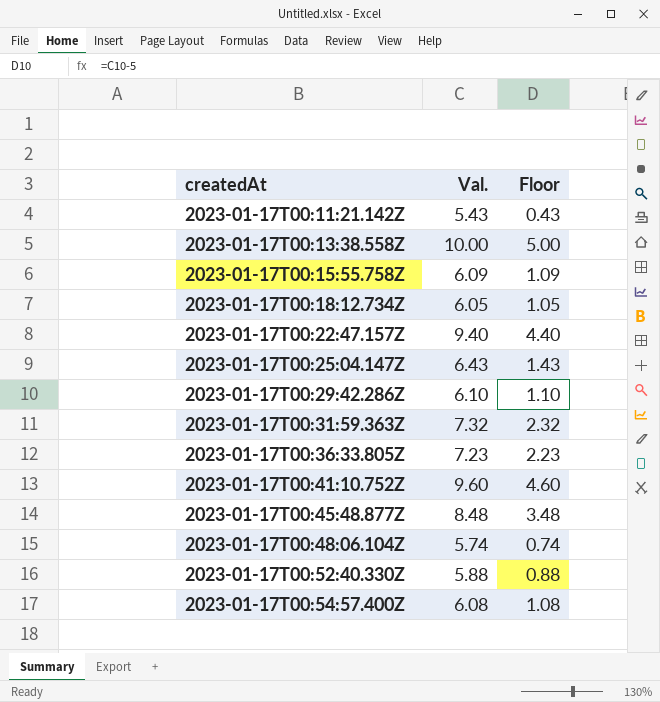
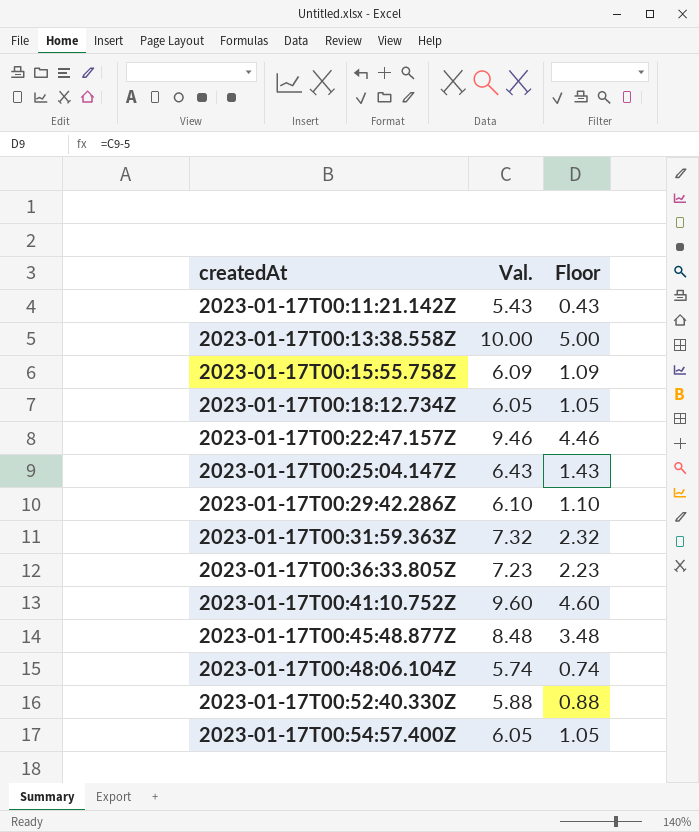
2023-01-17T00:22:47.157Z | Val.: 9.40 -> 9.46
2023-01-17T00:22:47.157Z | Floor: 4.40 -> 4.46
2023-01-17T00:54:57.400Z | Val.: 6.08 -> 6.05
2023-01-17T00:54:57.400Z | Floor: 1.08 -> 1.05

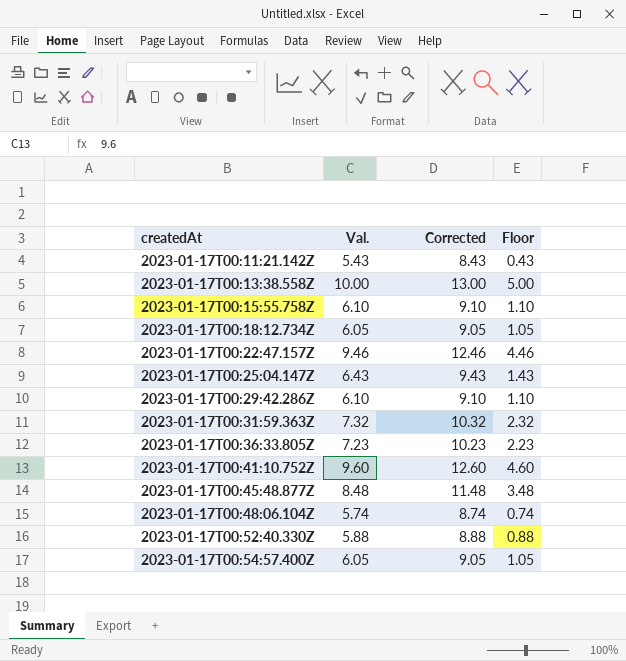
column Corrected | formula: none -> [Val.] + 3
2023-01-17T00:15:55.758Z | Val.: 6.09 -> 6.10
2023-01-17T00:15:55.758Z | Floor: 1.09 -> 1.10

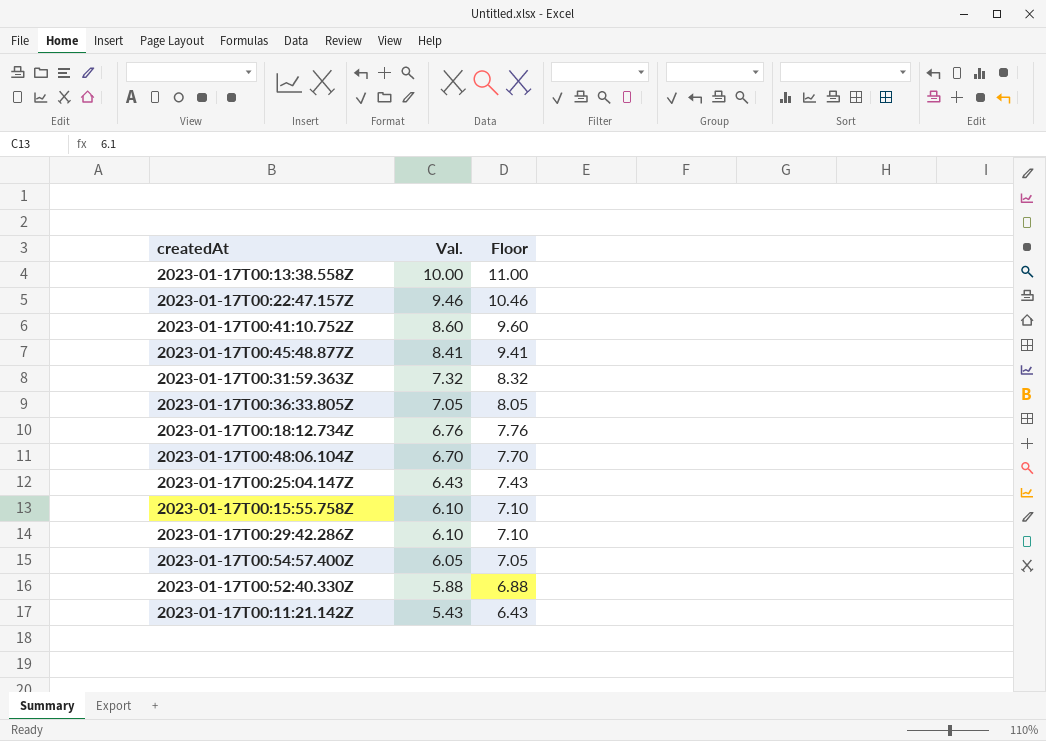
row order: createdAt ascending -> Val. descending
column Corrected | formula: [Val.] + 3 -> none
column Floor | formula: [Val.] - 5 -> [Val.] + 1
2023-01-17T00:41:10.752Z | Val.: 9.60 -> 8.60
2023-01-17T00:45:48.877Z | Val.: 8.48 -> 8.41
2023-01-17T00:36:33.805Z | Val.: 7.23 -> 7.05
2023-01-17T00:18:12.734Z | Val.: 6.05 -> 6.76
2023-01-17T00:48:06.104Z | Val.: 5.74 -> 6.70

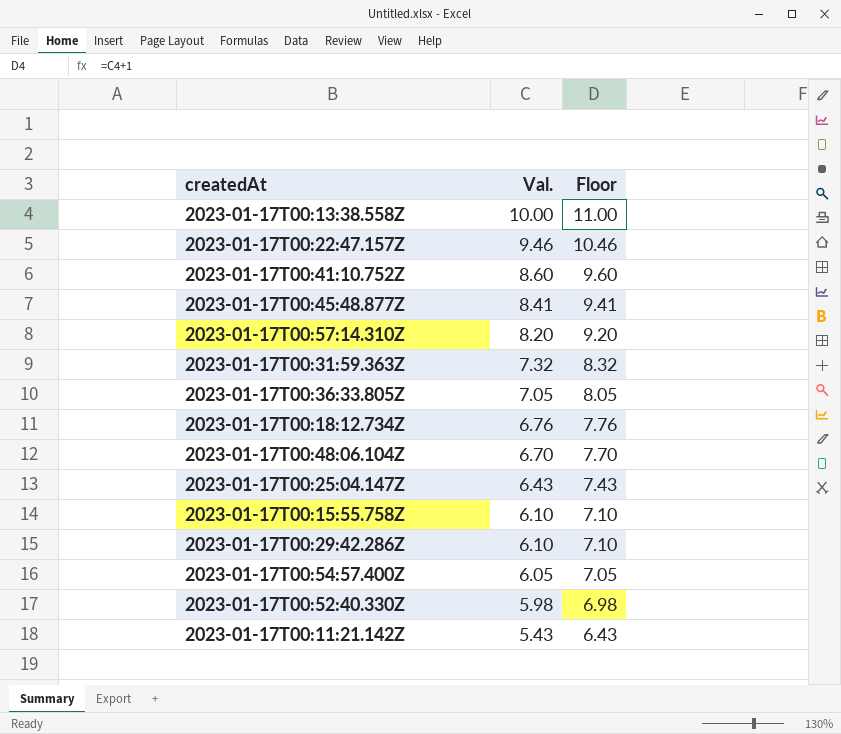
row 2023-01-17T00:57:14.310Z: none -> 8.20 | 9.20
2023-01-17T00:52:40.330Z | Val.: 5.88 -> 5.98
2023-01-17T00:52:40.330Z | Floor: 6.88 -> 6.98

